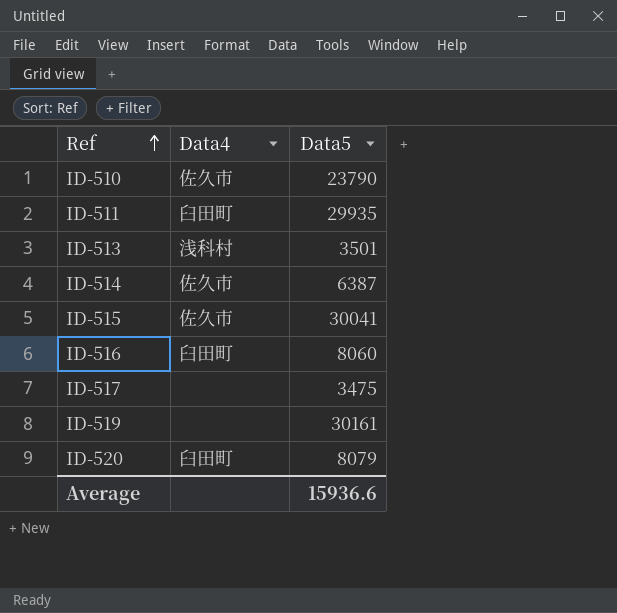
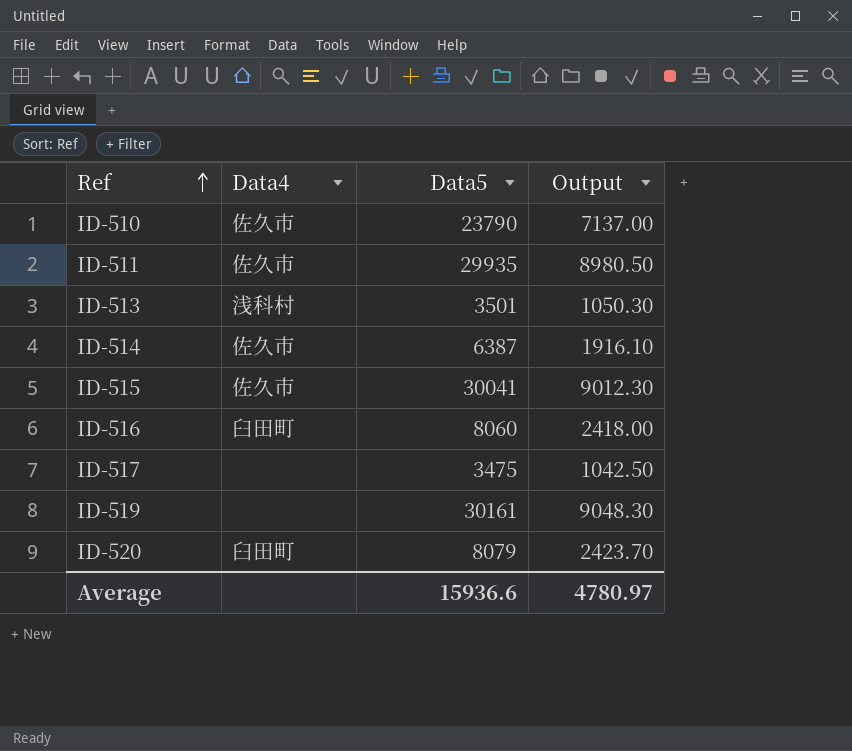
column Output | formula: none -> [Data5] * 0.3
ID-511 | Data4: 臼田町 -> 佐久市

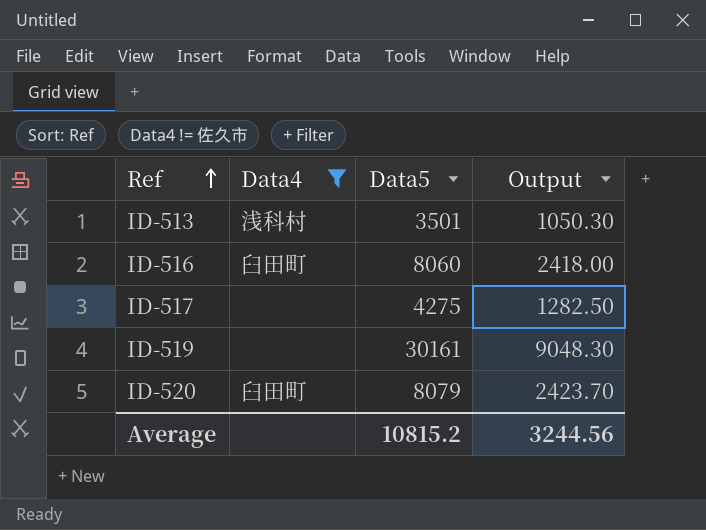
filter: none -> Data4 != 佐久市
ID-517 | Data5: 3475 -> 4275
ID-517 | Output: 1042.50 -> 1282.50
Average | Data5: 15936.6 -> 10815.2
Average | Output: 4780.97 -> 3244.56

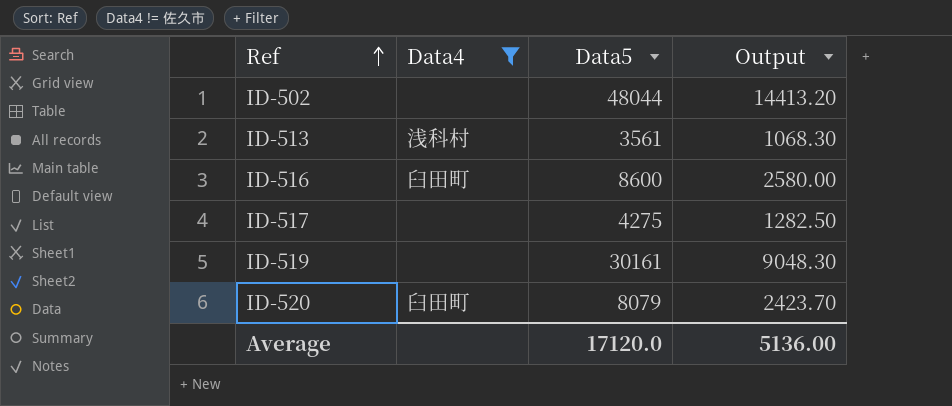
row ID-502: none -> none | 48044 | 14413.20
ID-513 | Data5: 3501 -> 3561
ID-513 | Output: 1050.30 -> 1068.30
ID-516 | Data5: 8060 -> 8600
ID-516 | Output: 2418.00 -> 2580.00
Average | Data5: 10815.2 -> 17120.0
Average | Output: 3244.56 -> 5136.00

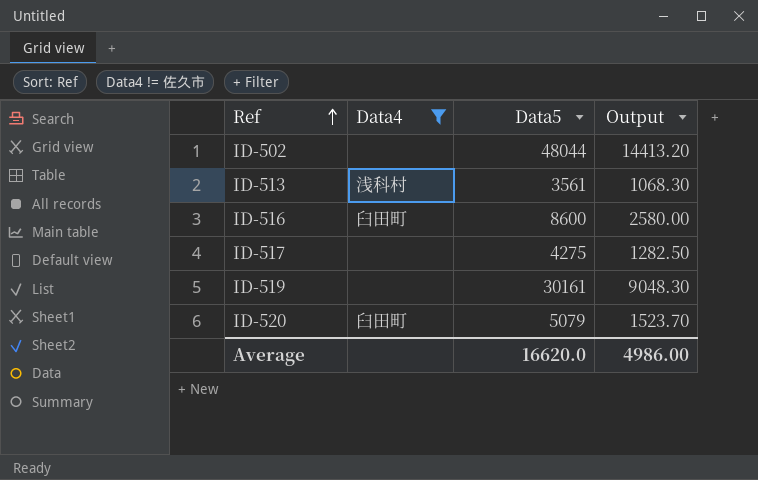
ID-520 | Data5: 8079 -> 5079
ID-520 | Output: 2423.70 -> 1523.70
Average | Data5: 17120.0 -> 16620.0
Average | Output: 5136.00 -> 4986.00

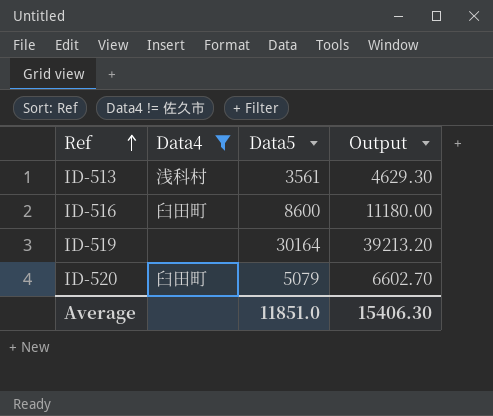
column Output | formula: [Data5] * 0.3 -> [Data5] * 1.3
row ID-502: none | 48044 | 14413.20 -> none
row ID-517: none | 4275 | 1282.50 -> none
ID-519 | Data5: 30161 -> 30164
Average | Data5: 16620.0 -> 11851.0
Average | Output: 4986.00 -> 15406.30

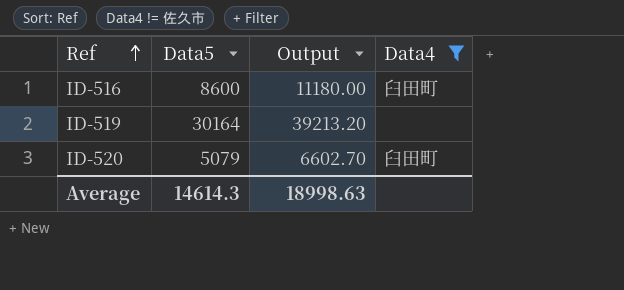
column Data4 | position: 2 -> 4
row ID-513: 浅科村 | 3561 | 4629.30 -> none
Average | Data5: 11851.0 -> 14614.3
Average | Output: 15406.30 -> 18998.63

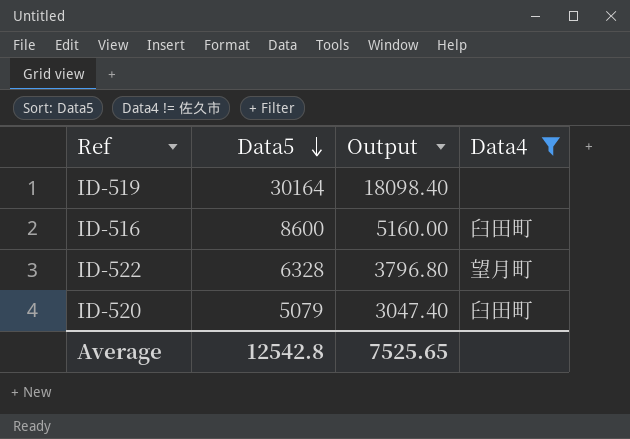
row order: Ref ascending -> Data5 descending
column Output | formula: [Data5] * 1.3 -> [Data5] * 0.6
row ID-522: none -> 6328 | 3796.80 | 望月町
Average | Data5: 14614.3 -> 12542.8
Average | Output: 18998.63 -> 7525.65

